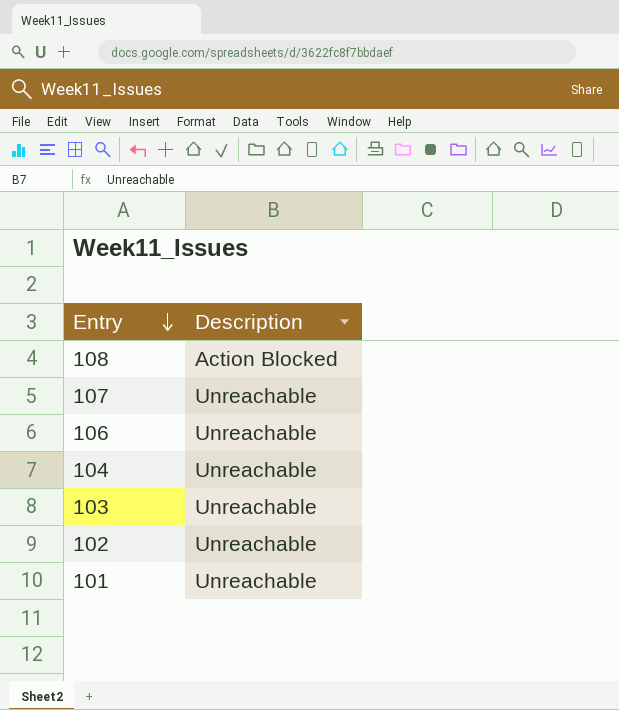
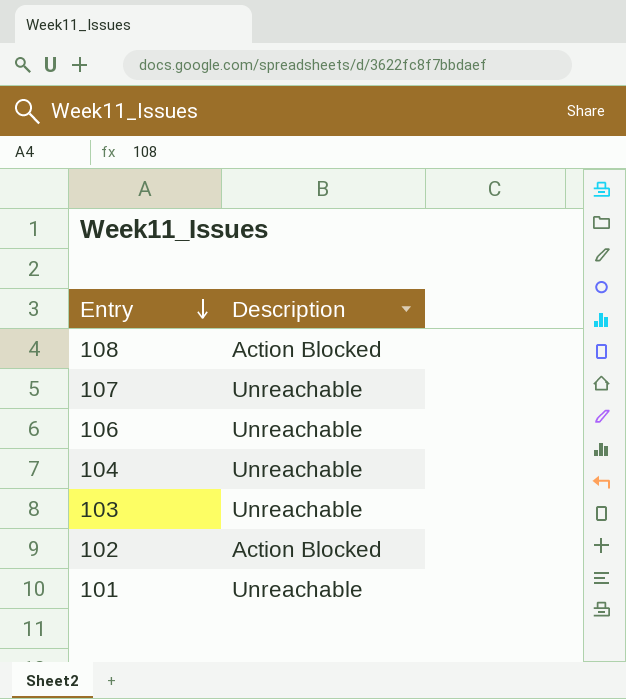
102 | Description: Unreachable -> Action Blocked

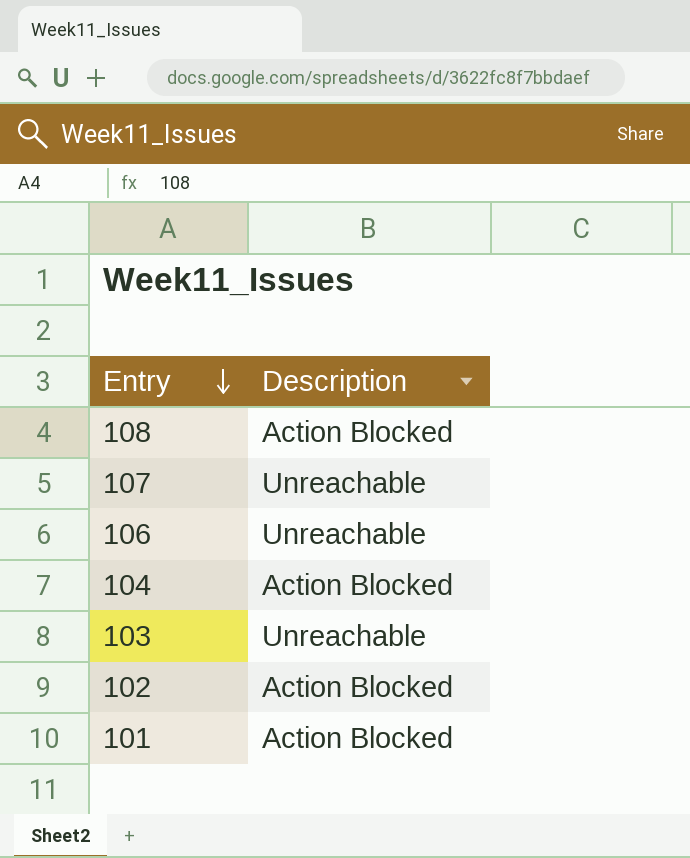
104 | Description: Unreachable -> Action Blocked
101 | Description: Unreachable -> Action Blocked

